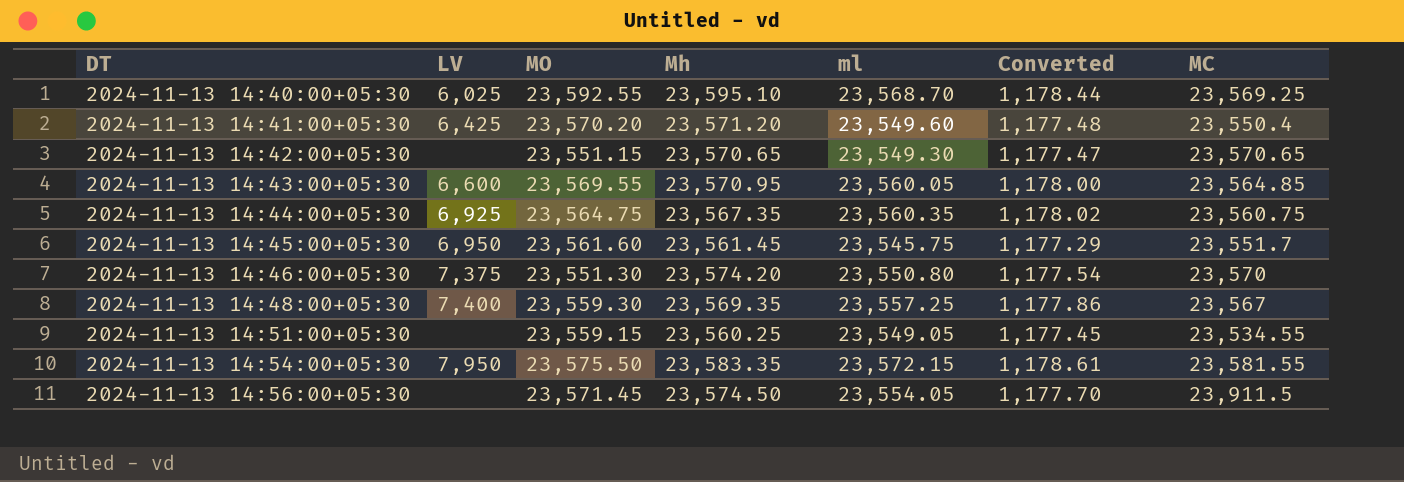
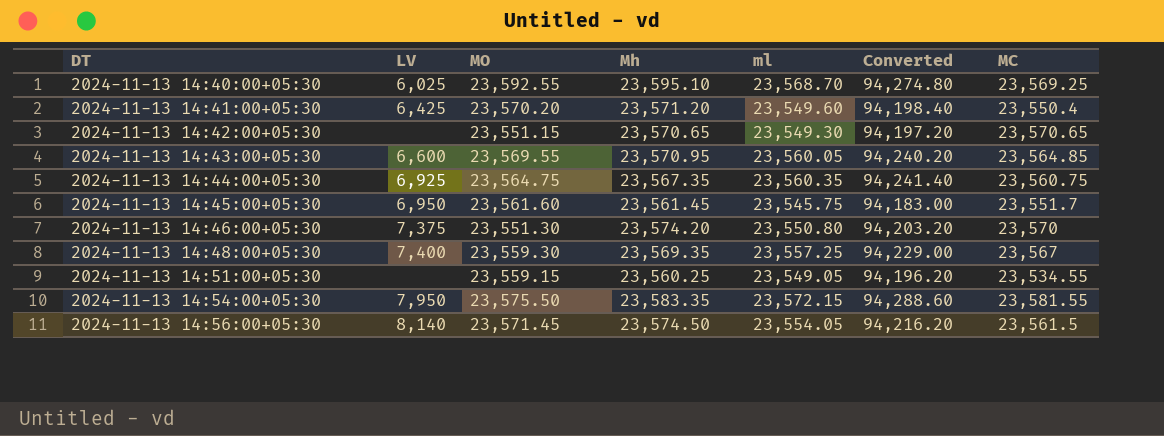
column Converted | formula: [ml] * 0.05 -> [ml] * 4
2024-11-13 14:56:00+05:30 | LV: none -> 8,140
2024-11-13 14:56:00+05:30 | MC: 23,911.5 -> 23,561.5

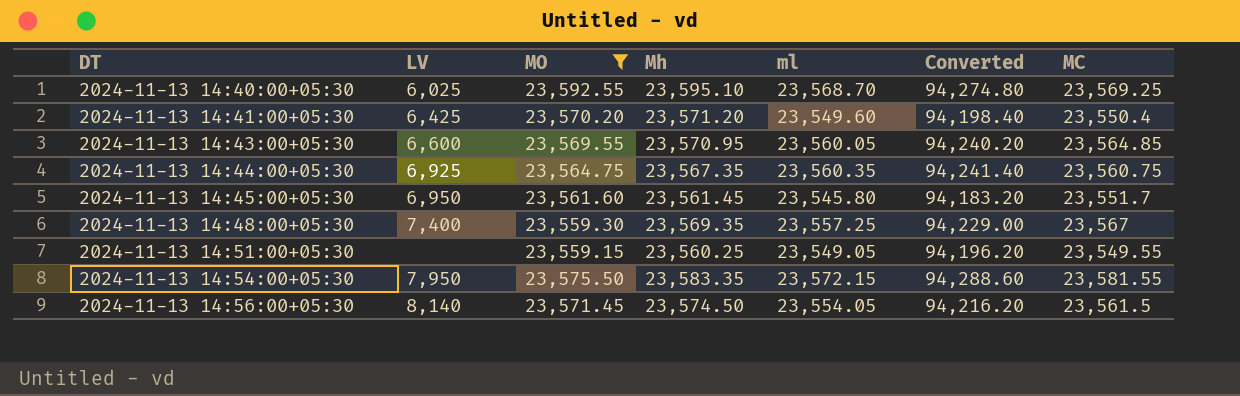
filter: none -> MO >= 23,559.15
2024-11-13 14:45:00+05:30 | ml: 23,545.75 -> 23,545.80
2024-11-13 14:45:00+05:30 | Converted: 94,183.00 -> 94,183.20
2024-11-13 14:51:00+05:30 | MC: 23,534.55 -> 23,549.55

